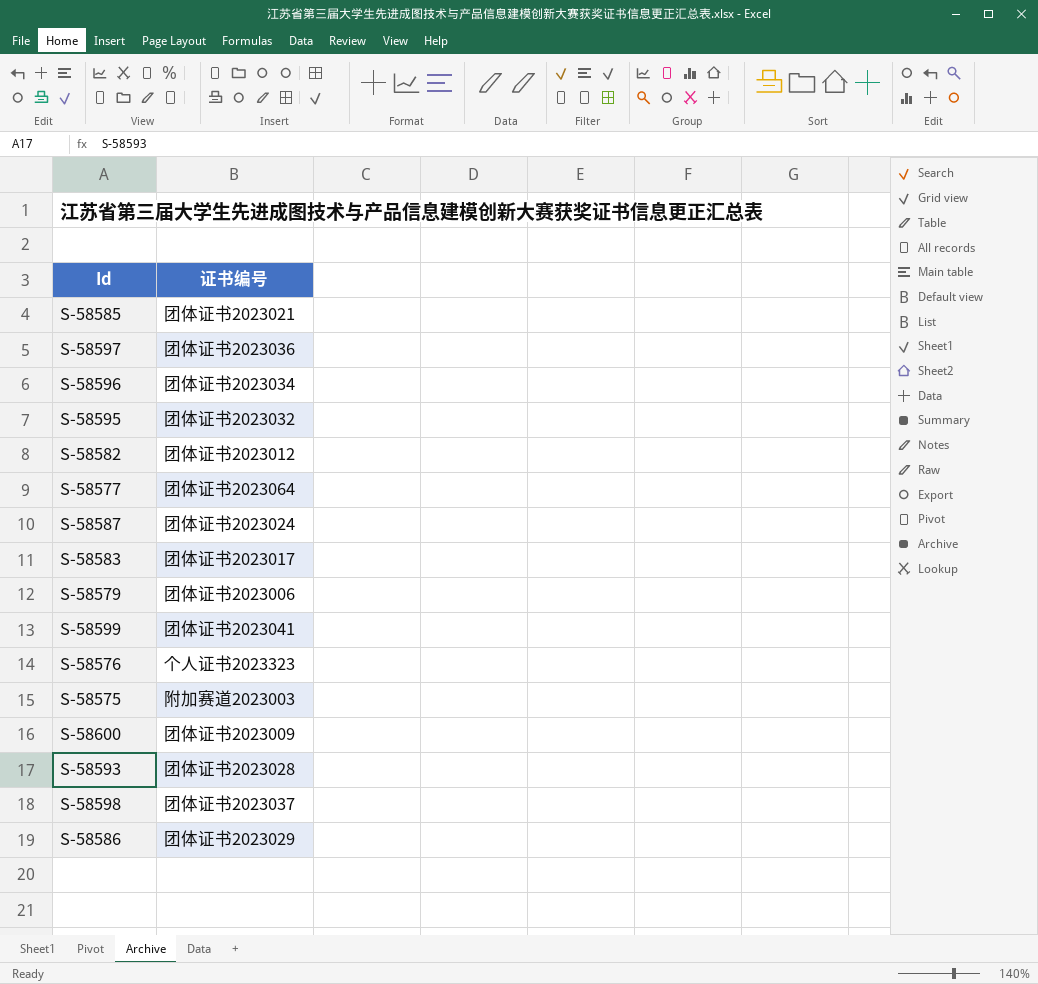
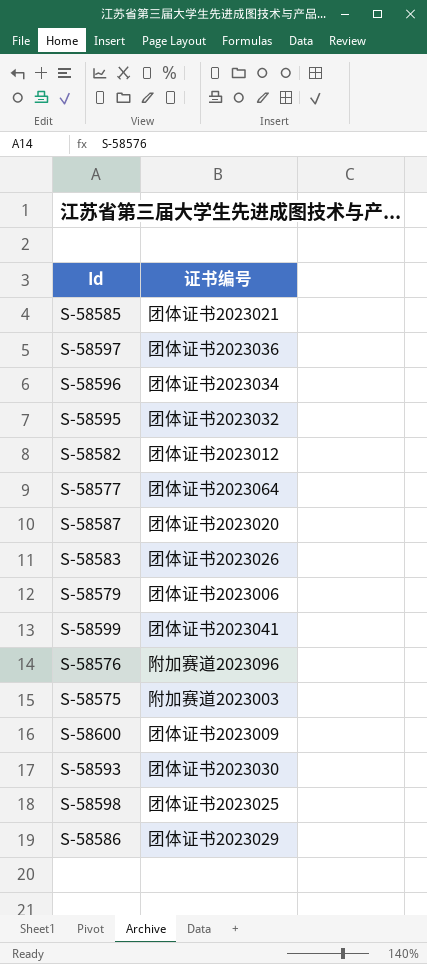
S-58587 | 证书编号: 团体证书2023024 -> 团体证书2023020
S-58583 | 证书编号: 团体证书2023017 -> 团体证书2023026
S-58576 | 证书编号: 个人证书2023323 -> 附加赛道2023096
S-58593 | 证书编号: 团体证书2023028 -> 团体证书2023030
S-58598 | 证书编号: 团体证书2023037 -> 团体证书2023025

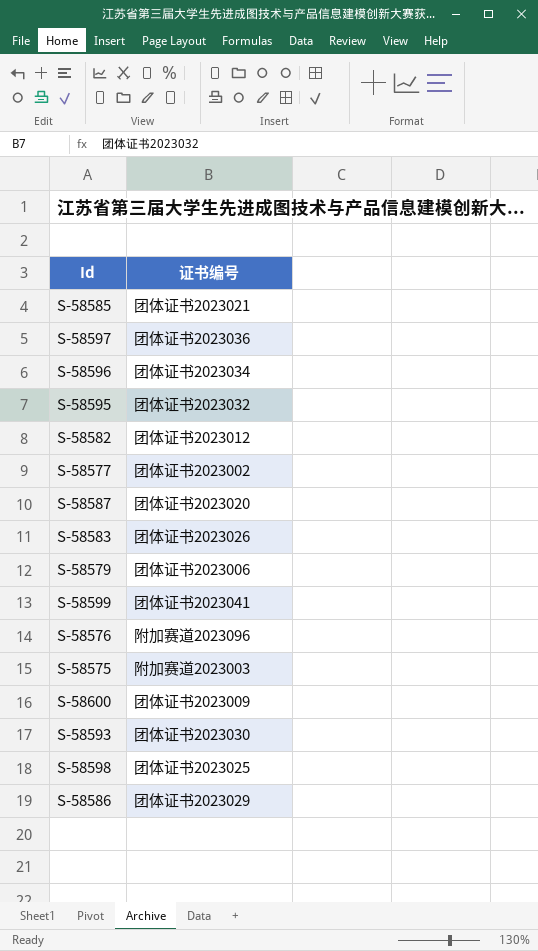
S-58577 | 证书编号: 团体证书2023064 -> 团体证书2023002

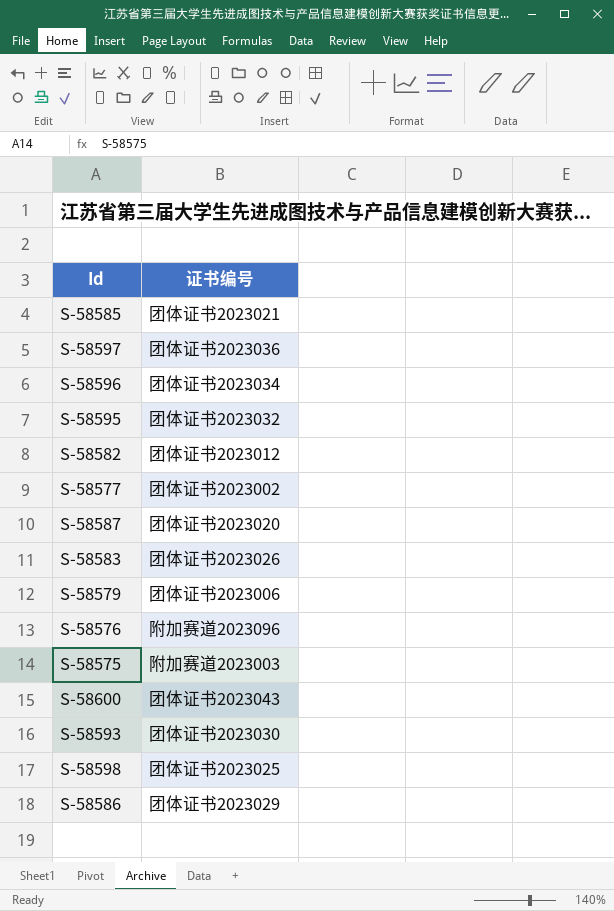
row S-58599: 团体证书2023041 -> none
S-58600 | 证书编号: 团体证书2023009 -> 团体证书2023043

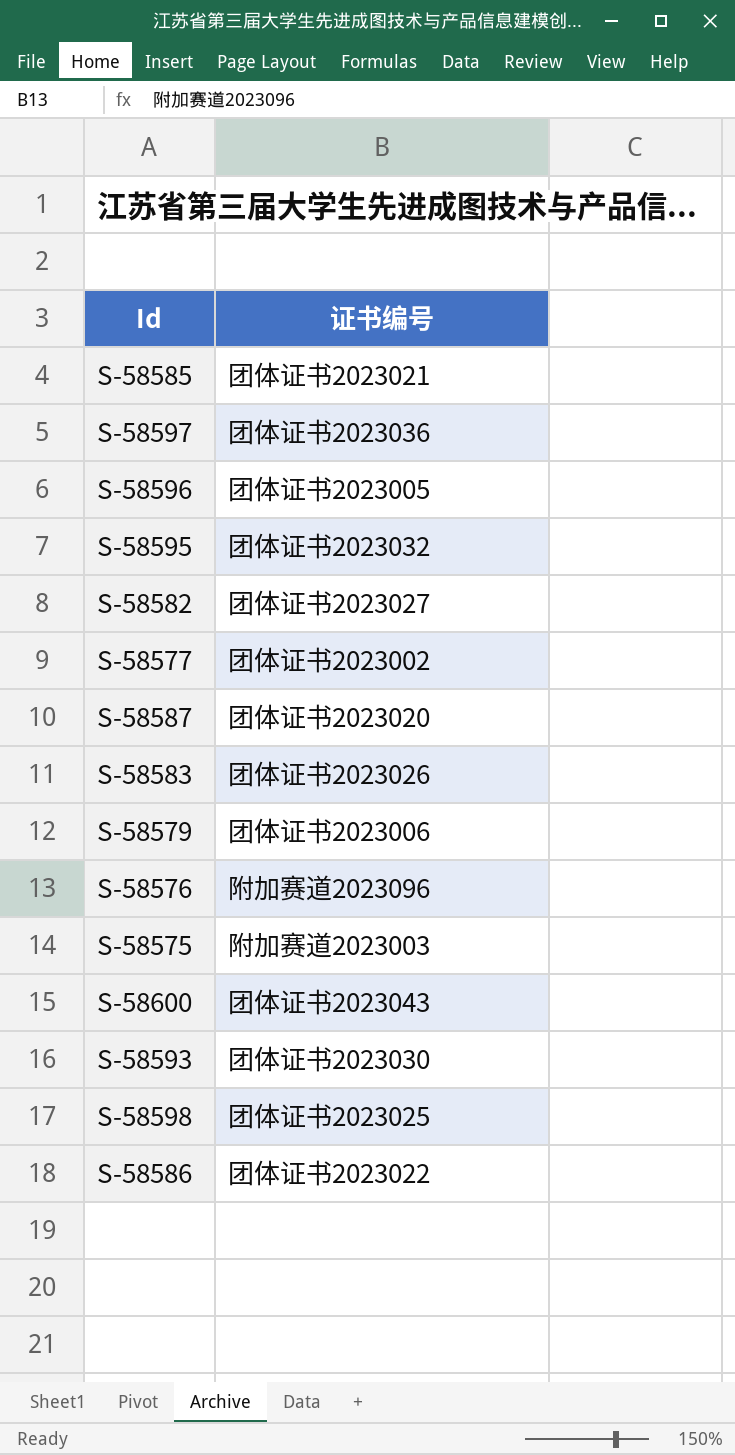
S-58596 | 证书编号: 团体证书2023034 -> 团体证书2023005
S-58582 | 证书编号: 团体证书2023012 -> 团体证书2023027
S-58586 | 证书编号: 团体证书2023029 -> 团体证书2023022

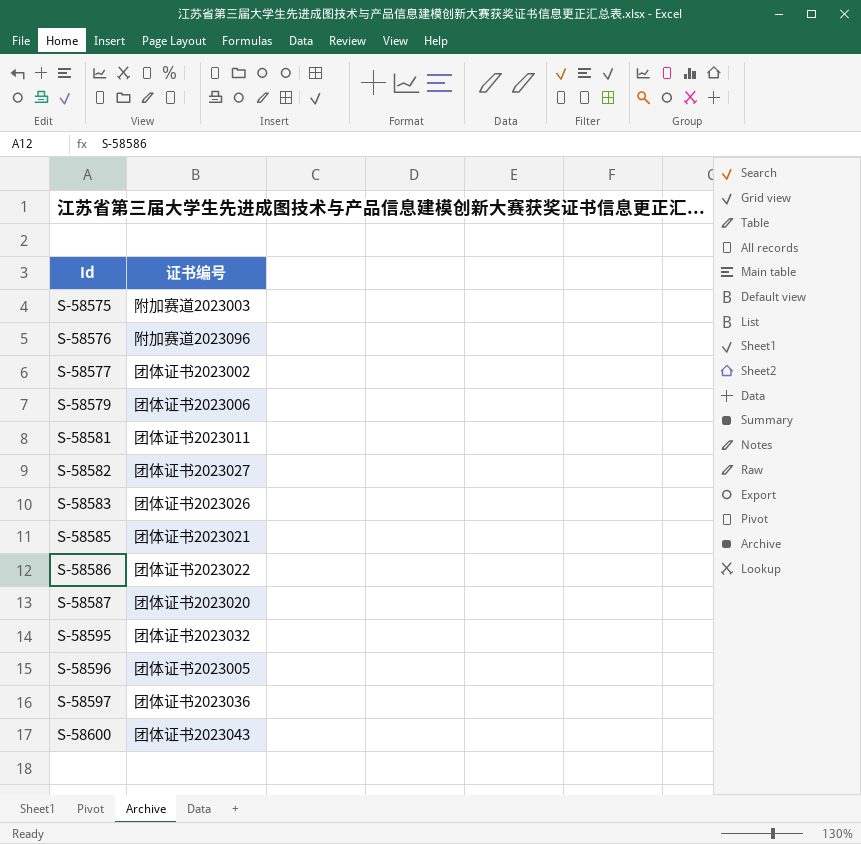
row order: none -> Id ascending
row S-58593: 团体证书2023030 -> none
row S-58598: 团体证书2023025 -> none
row S-58581: none -> 团体证书2023011

